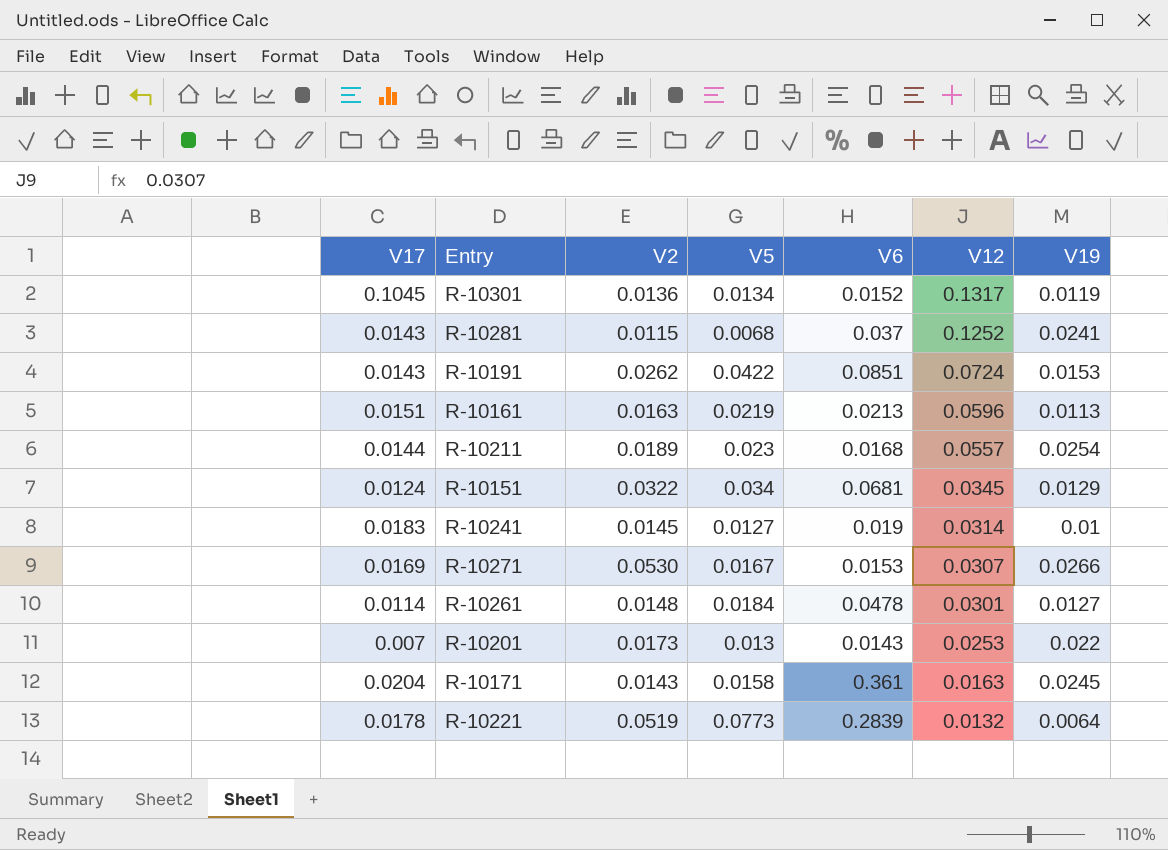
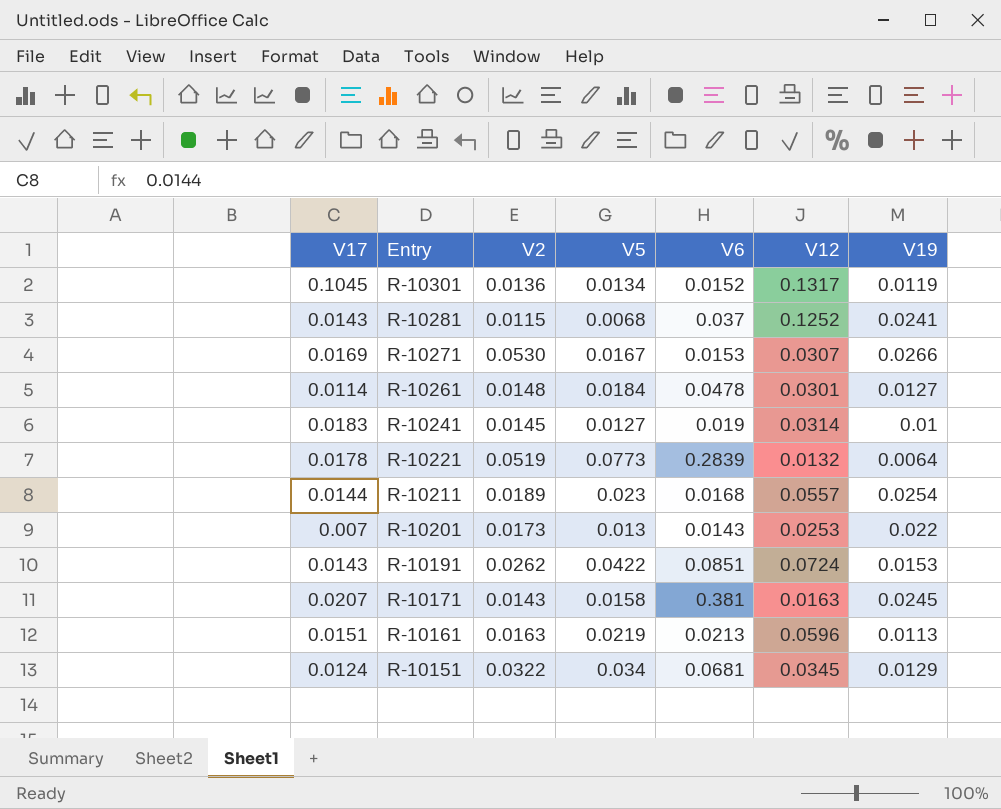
row order: V12 descending -> Entry descending
R-10171 | V17: 0.0204 -> 0.0207
R-10171 | V6: 0.361 -> 0.381

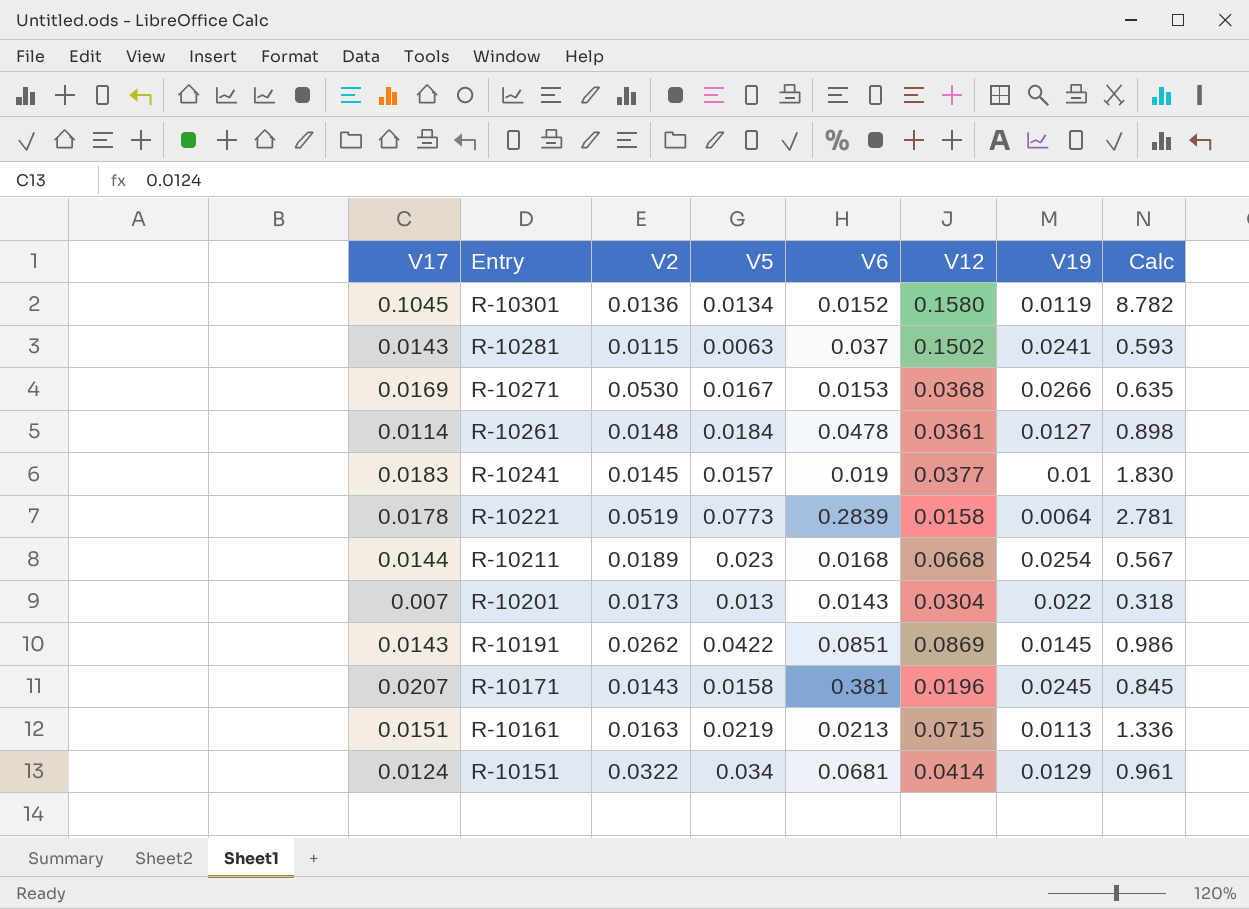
column Calc | formula: none -> [V17] / [V19]
R-10301 | V12: 0.1317 -> 0.1580
R-10281 | V5: 0.0068 -> 0.0063
R-10281 | V12: 0.1252 -> 0.1502
R-10271 | V12: 0.0307 -> 0.0368
R-10261 | V12: 0.0301 -> 0.0361
R-10241 | V5: 0.0127 -> 0.0157
R-10241 | V12: 0.0314 -> 0.0377
R-10221 | V12: 0.0132 -> 0.0158
R-10211 | V12: 0.0557 -> 0.0668
R-10201 | V12: 0.0253 -> 0.0304
R-10191 | V12: 0.0724 -> 0.0869
R-10191 | V19: 0.0153 -> 0.0145
R-10171 | V12: 0.0163 -> 0.0196
R-10161 | V12: 0.0596 -> 0.0715
R-10151 | V12: 0.0345 -> 0.0414

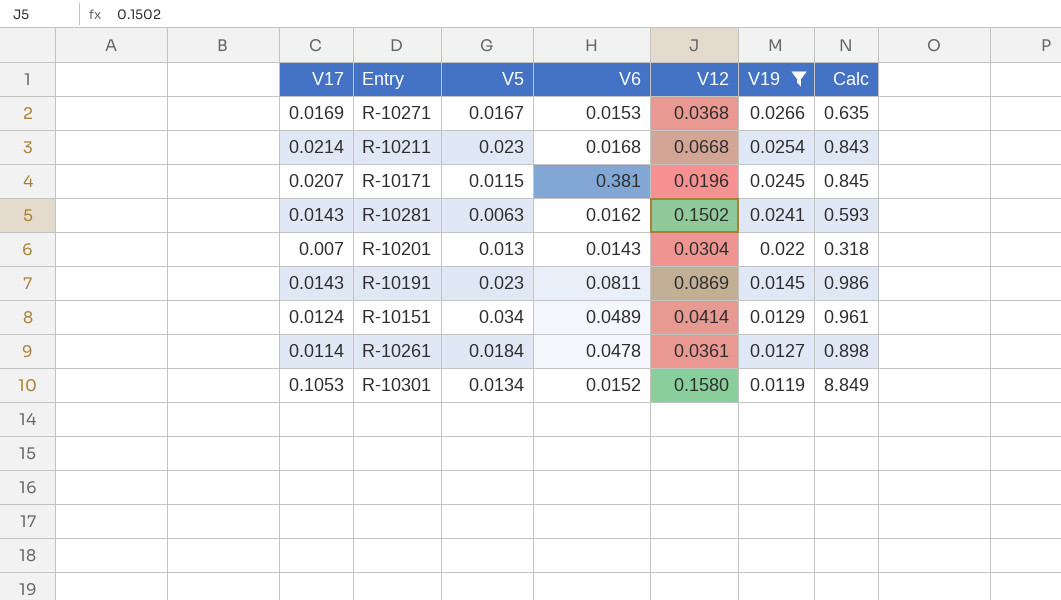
filter: none -> V19 >= 0.0119
row order: Entry descending -> V19 descending
column V2 | position: 3 -> none
R-10211 | V17: 0.0144 -> 0.0214
R-10211 | Calc: 0.567 -> 0.843
R-10171 | V5: 0.0158 -> 0.0115
R-10281 | V6: 0.037 -> 0.0162
R-10191 | V5: 0.0422 -> 0.023
R-10191 | V6: 0.0851 -> 0.0811
R-10151 | V6: 0.0681 -> 0.0489
R-10301 | V17: 0.1045 -> 0.1053
R-10301 | Calc: 8.782 -> 8.849

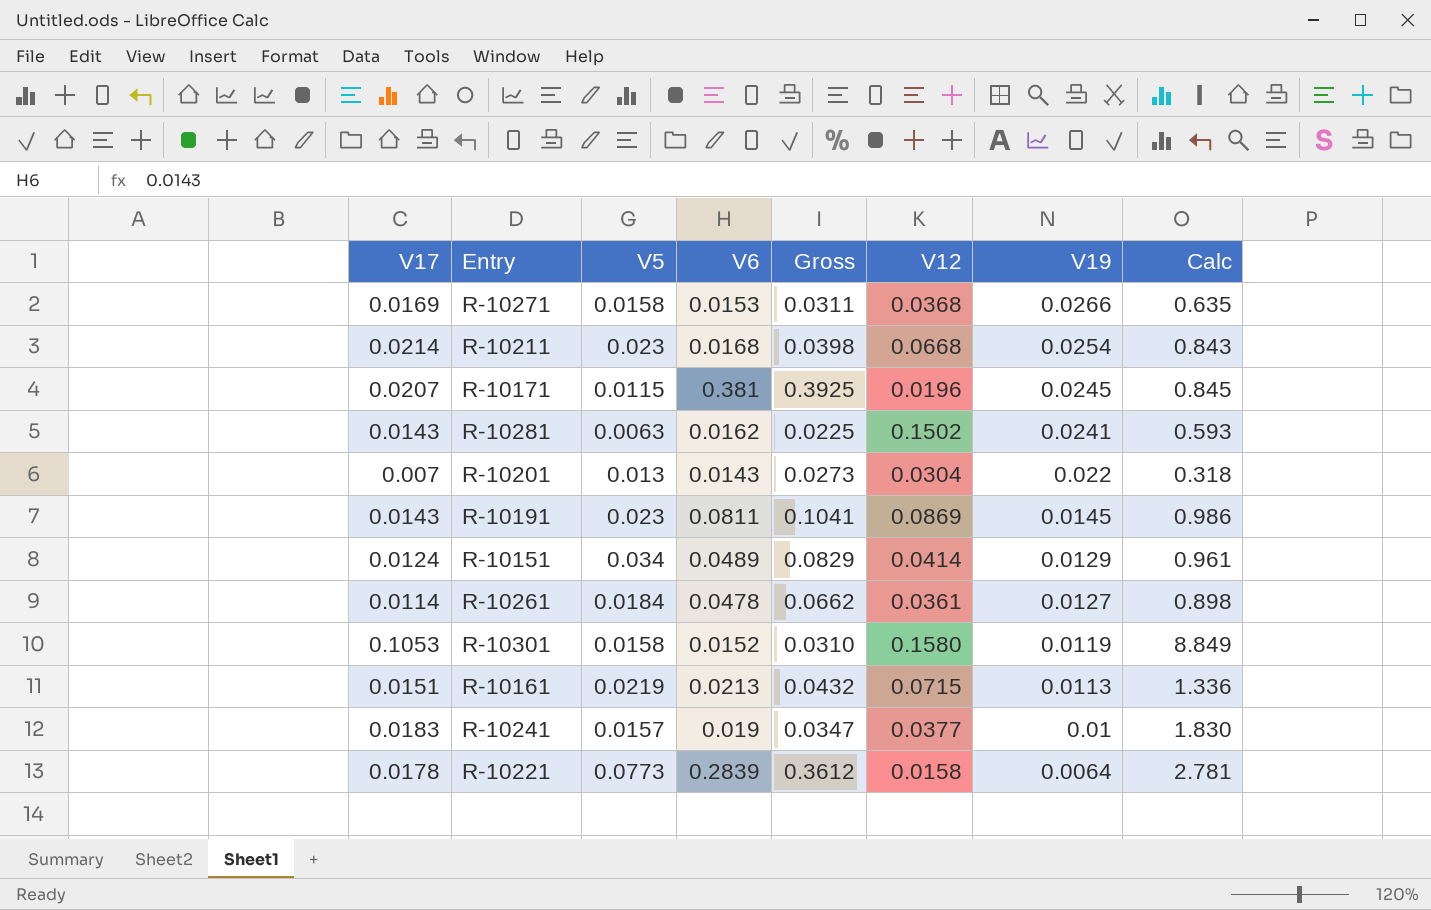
filter: V19 >= 0.0119 -> none
column Gross | formula: none -> [V5] + [V6]
R-10271 | V5: 0.0167 -> 0.0158
R-10301 | V5: 0.0134 -> 0.0158

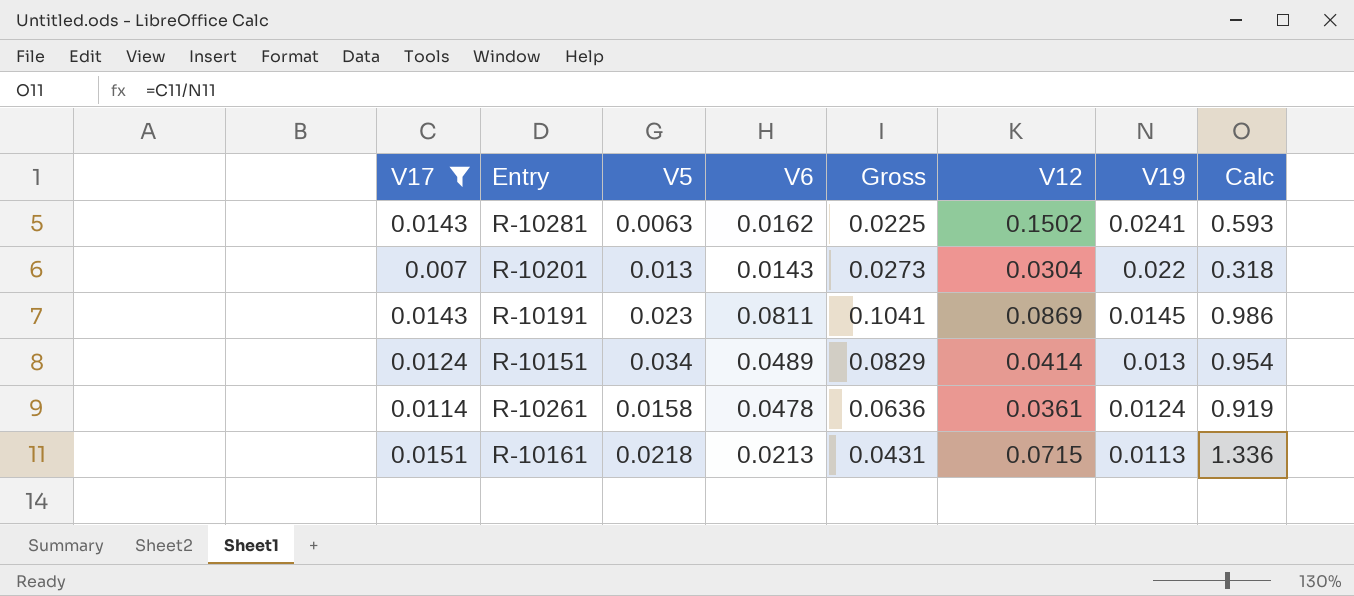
filter: none -> V17 <= 0.0151
R-10151 | V19: 0.0129 -> 0.013
R-10151 | Calc: 0.961 -> 0.954
R-10261 | V5: 0.0184 -> 0.0158
R-10261 | Gross: 0.0662 -> 0.0636
R-10261 | V19: 0.0127 -> 0.0124
R-10261 | Calc: 0.898 -> 0.919
R-10161 | V5: 0.0219 -> 0.0218
R-10161 | Gross: 0.0432 -> 0.0431

